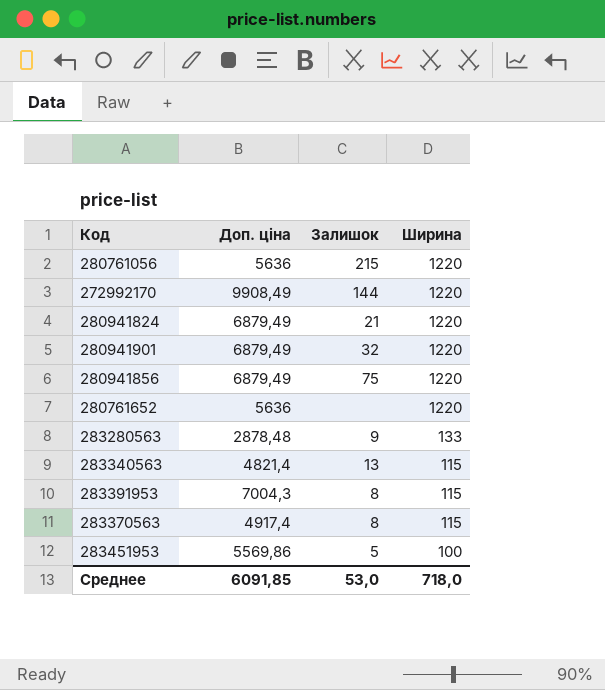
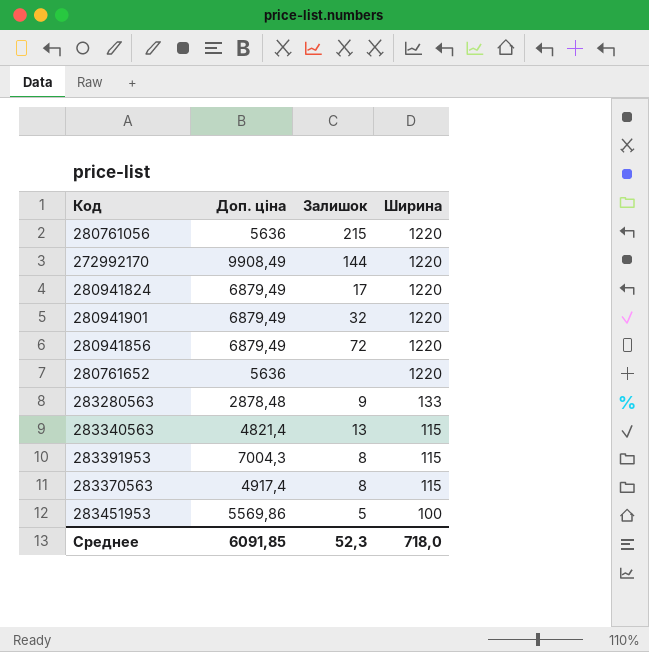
280941824 | Залишок: 21 -> 17
280941856 | Залишок: 75 -> 72
Среднее | Залишок: 53,0 -> 52,3

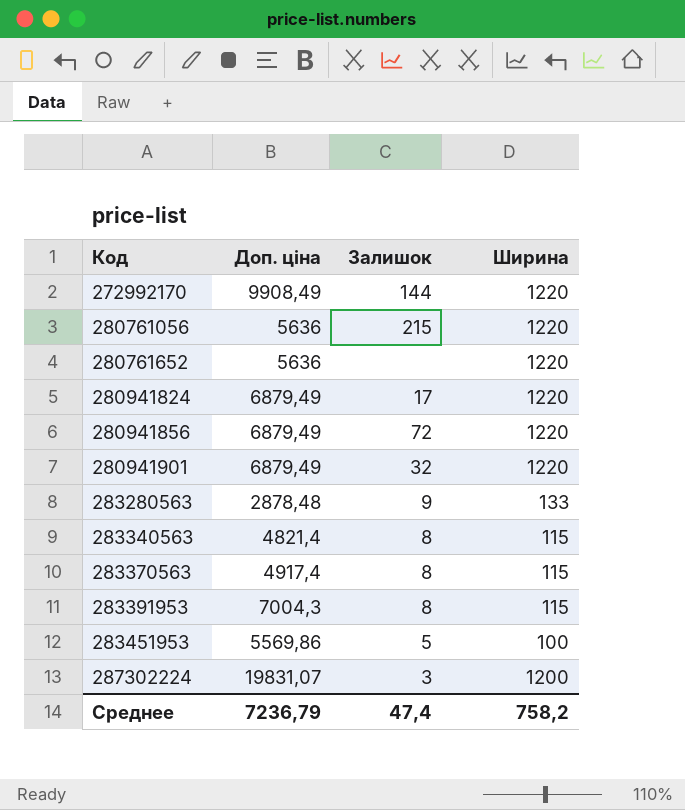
row order: Ширина descending -> Код ascending
283340563 | Залишок: 13 -> 8
row 287302224: none -> 19831,07 | 3 | 1200
Среднее | Доп. ціна: 6091,85 -> 7236,79
Среднее | Залишок: 52,3 -> 47,4
Среднее | Ширина: 718,0 -> 758,2

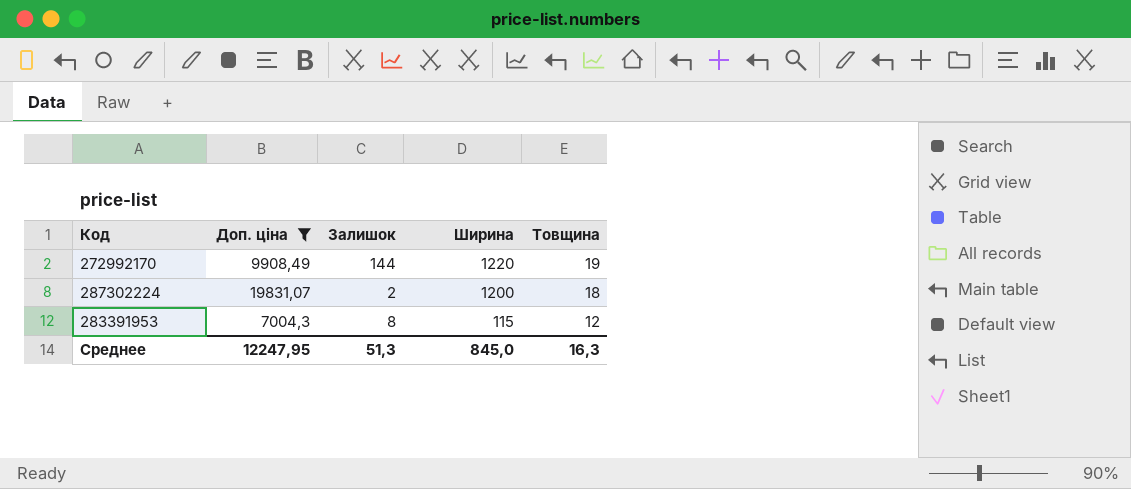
filter: none -> Доп. ціна >= 7004,3
row order: Код ascending -> Ширина descending
column Товщина | position: none -> 5
287302224 | Залишок: 3 -> 2
Среднее | Доп. ціна: 7236,79 -> 12247,95
Среднее | Залишок: 47,4 -> 51,3
Среднее | Ширина: 758,2 -> 845,0

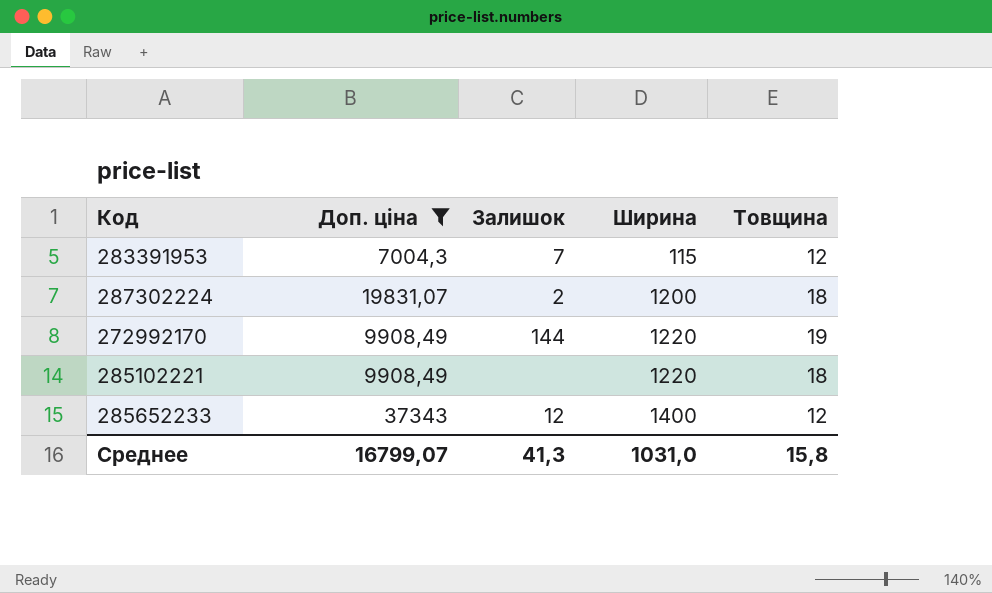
row order: Ширина descending -> Ширина ascending
283391953 | Залишок: 8 -> 7
row 285102221: none -> 9908,49 | none | 1220 | 18
row 285652233: none -> 37343 | 12 | 1400 | 12
Среднее | Доп. ціна: 12247,95 -> 16799,07
Среднее | Залишок: 51,3 -> 41,3
Среднее | Ширина: 845,0 -> 1031,0
Среднее | Товщина: 16,3 -> 15,8

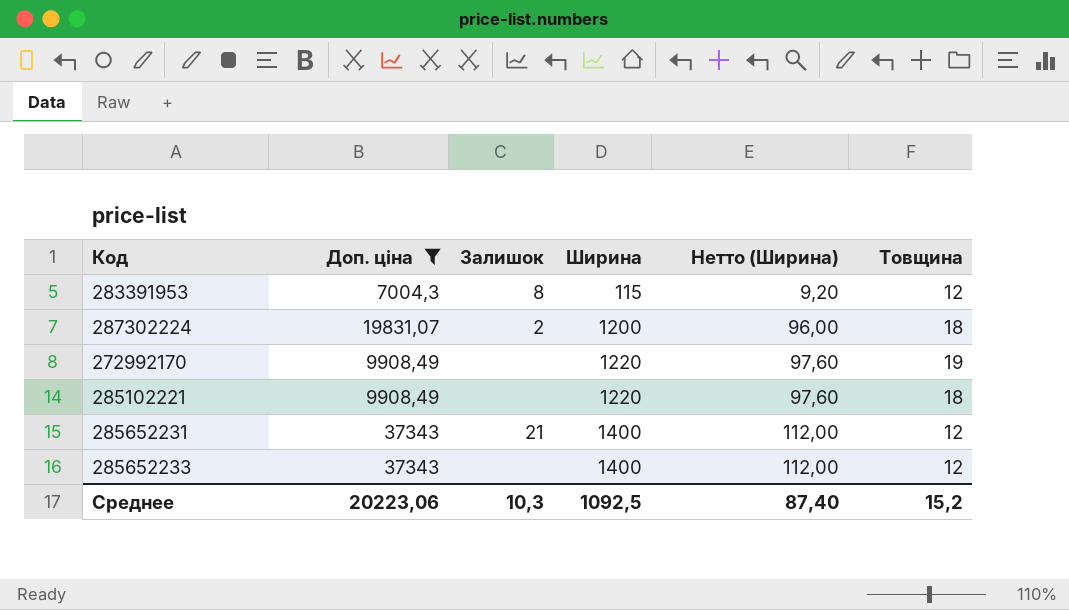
column Нетто (Ширина) | formula: none -> [Ширина] * 0,08
283391953 | Залишок: 7 -> 8
272992170 | Залишок: 144 -> none
row 285652231: none -> 37343 | 21 | 1400 | 112,00 | 12
285652233 | Залишок: 12 -> none
Среднее | Доп. ціна: 16799,07 -> 20223,06
Среднее | Залишок: 41,3 -> 10,3
Среднее | Ширина: 1031,0 -> 1092,5
Среднее | Товщина: 15,8 -> 15,2

